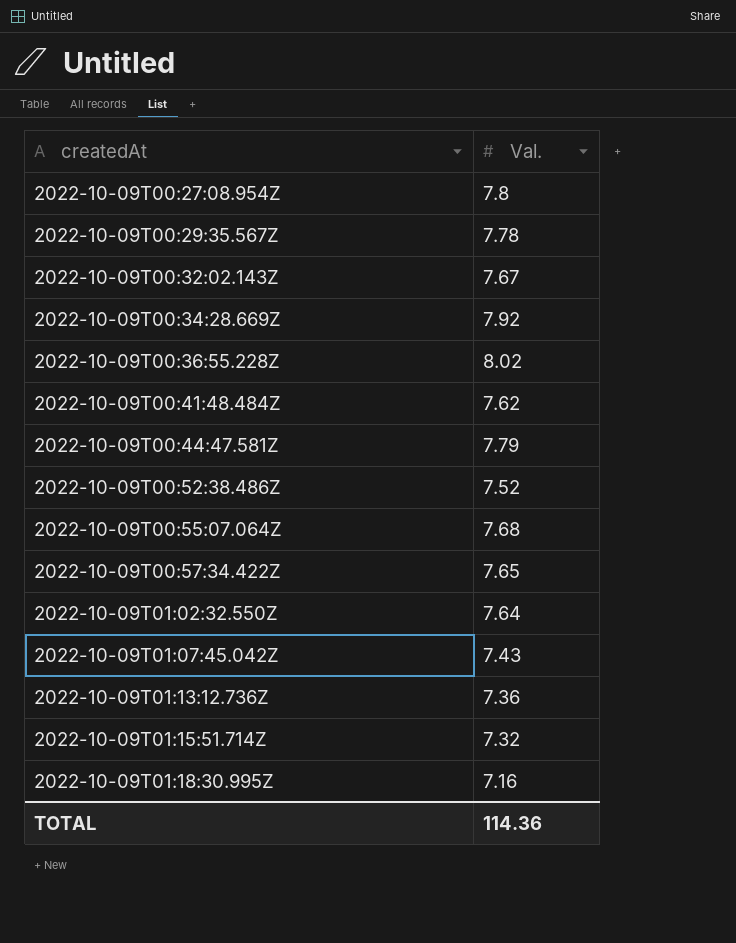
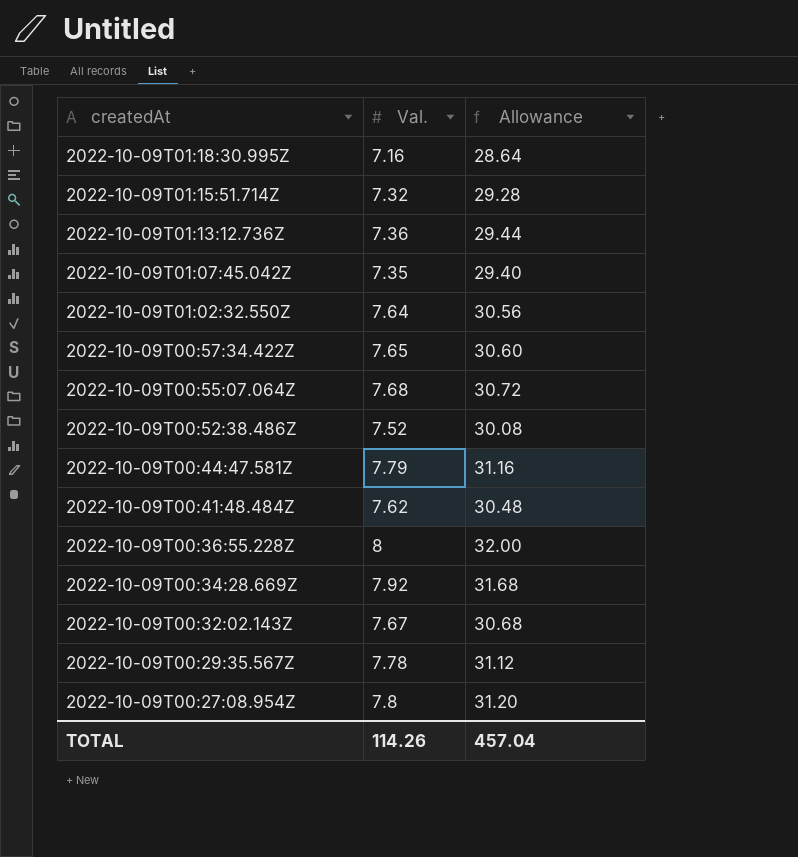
row order: createdAt ascending -> createdAt descending
column Allowance | formula: none -> [Val.] * 4
2022-10-09T01:07:45.042Z | Val.: 7.43 -> 7.35
2022-10-09T00:36:55.228Z | Val.: 8.02 -> 8
TOTAL | Val.: 114.36 -> 114.26

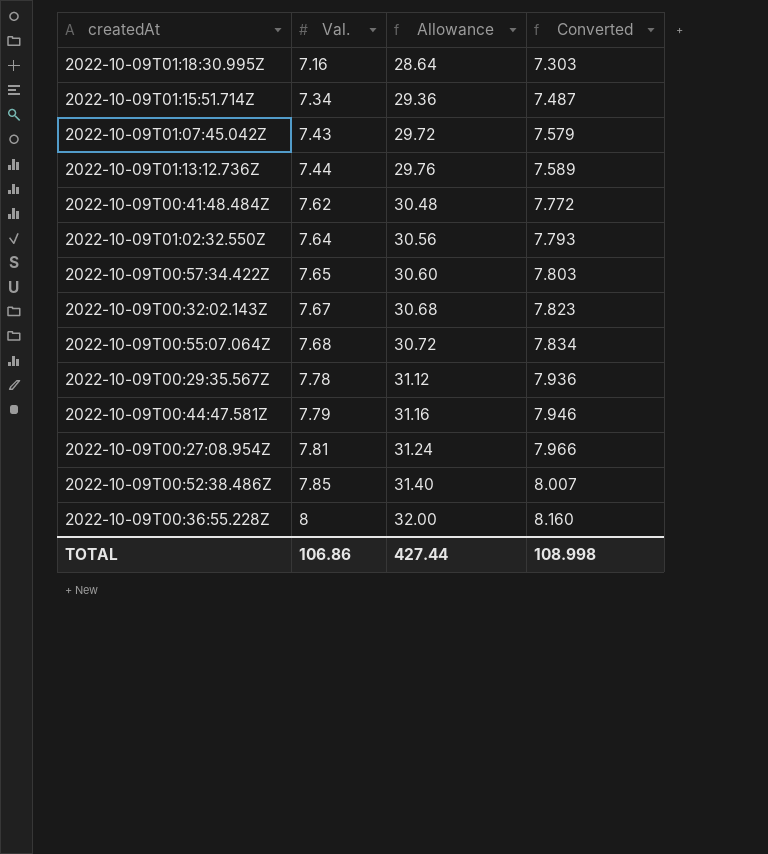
row order: createdAt descending -> Val. ascending
column Converted | formula: none -> [Val.] * 1.02
row 2022-10-09T00:34:28.669Z: 7.92 | 31.68 -> none
2022-10-09T01:15:51.714Z | Val.: 7.32 -> 7.34
2022-10-09T01:15:51.714Z | Allowance: 29.28 -> 29.36
2022-10-09T01:07:45.042Z | Val.: 7.35 -> 7.43
2022-10-09T01:07:45.042Z | Allowance: 29.40 -> 29.72
2022-10-09T01:13:12.736Z | Val.: 7.36 -> 7.44
2022-10-09T01:13:12.736Z | Allowance: 29.44 -> 29.76
2022-10-09T00:27:08.954Z | Val.: 7.8 -> 7.81
2022-10-09T00:27:08.954Z | Allowance: 31.20 -> 31.24
2022-10-09T00:52:38.486Z | Val.: 7.52 -> 7.85
2022-10-09T00:52:38.486Z | Allowance: 30.08 -> 31.40
TOTAL | Val.: 114.26 -> 106.86
TOTAL | Allowance: 457.04 -> 427.44

